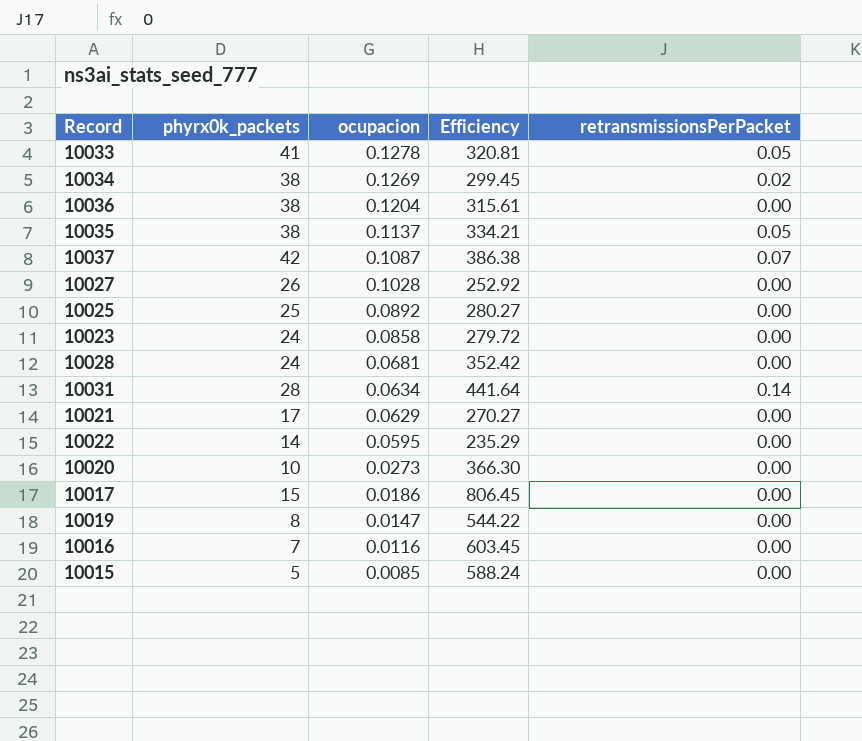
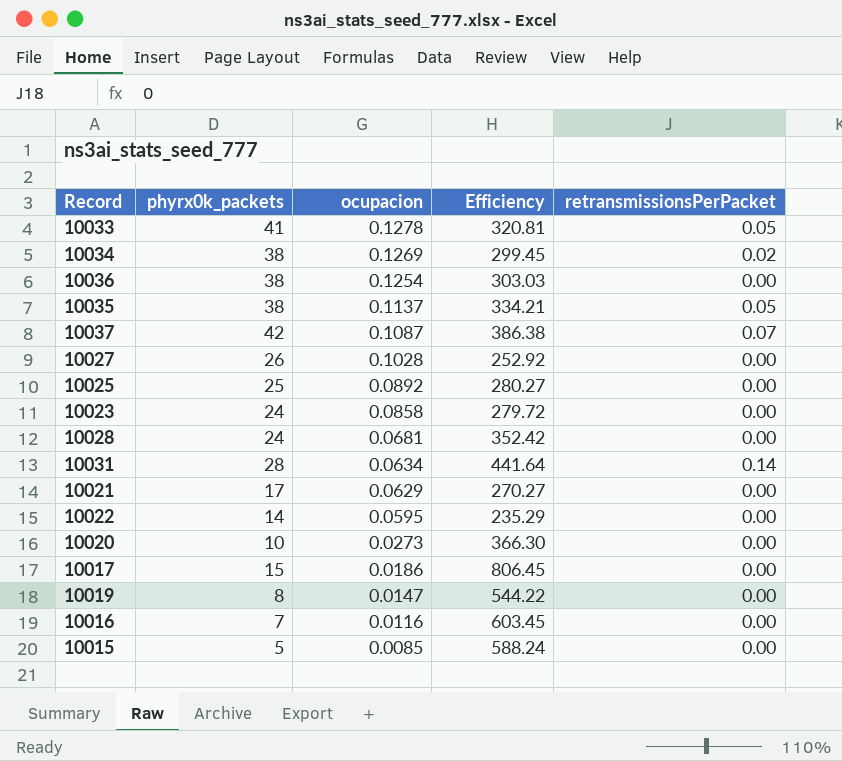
10036 | ocupacion: 0.1204 -> 0.1254
10036 | Efficiency: 315.61 -> 303.03

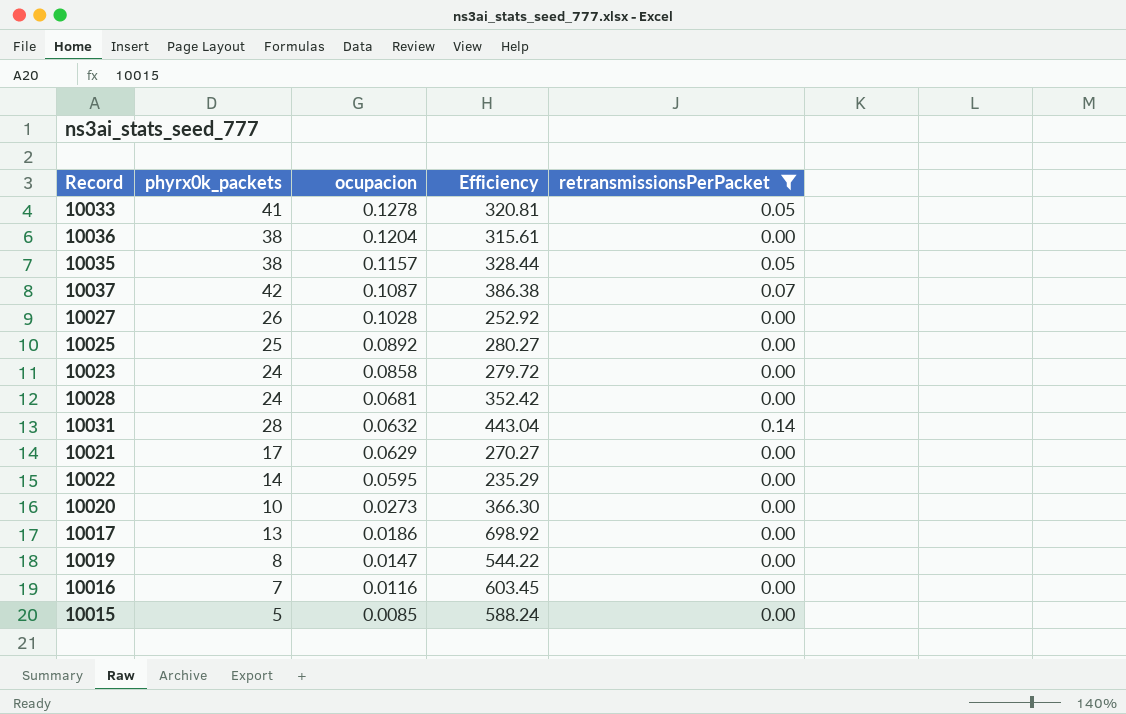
filter: none -> retransmissionsPerPacket != 0.02
10036 | ocupacion: 0.1254 -> 0.1204
10036 | Efficiency: 303.03 -> 315.61
10035 | ocupacion: 0.1137 -> 0.1157
10035 | Efficiency: 334.21 -> 328.44
10031 | ocupacion: 0.0634 -> 0.0632
10031 | Efficiency: 441.64 -> 443.04
10017 | phyrx0k_packets: 15 -> 13
10017 | Efficiency: 806.45 -> 698.92

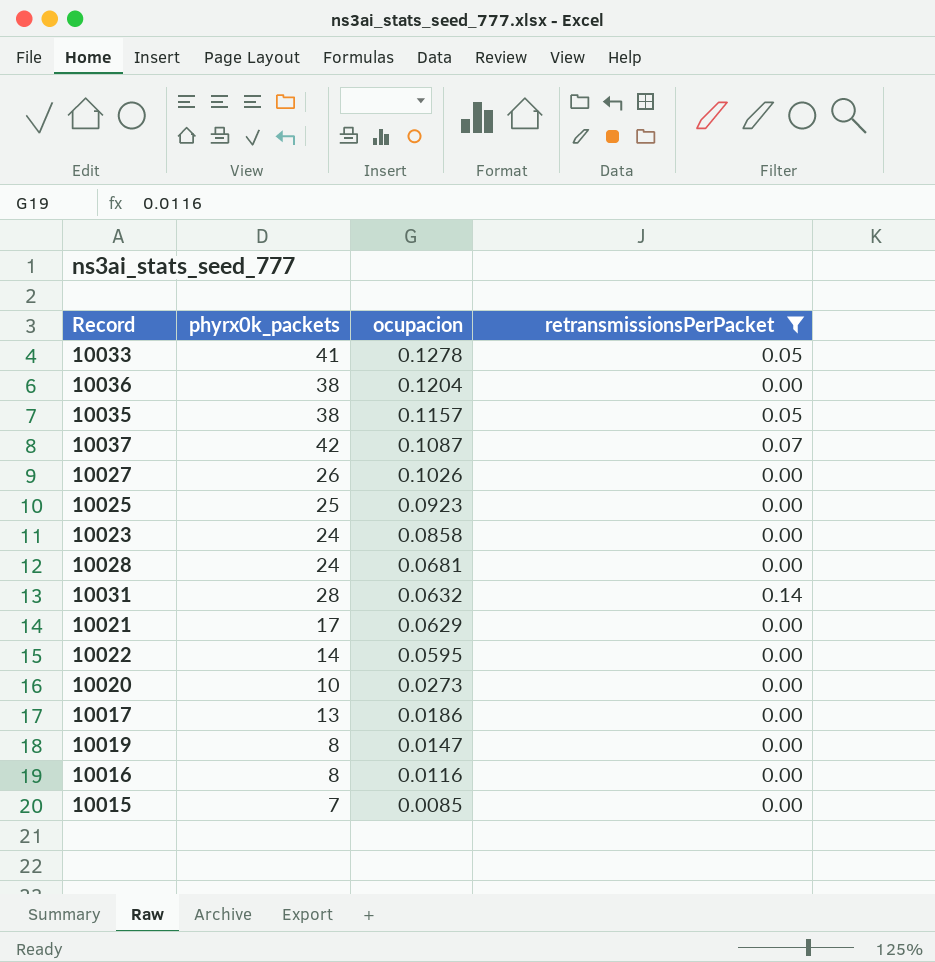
column Efficiency | formula: [phyrx0k_packets] / [ocupacion] -> none
10027 | ocupacion: 0.1028 -> 0.1026
10025 | ocupacion: 0.0892 -> 0.0923
10016 | phyrx0k_packets: 7 -> 8
10015 | phyrx0k_packets: 5 -> 7

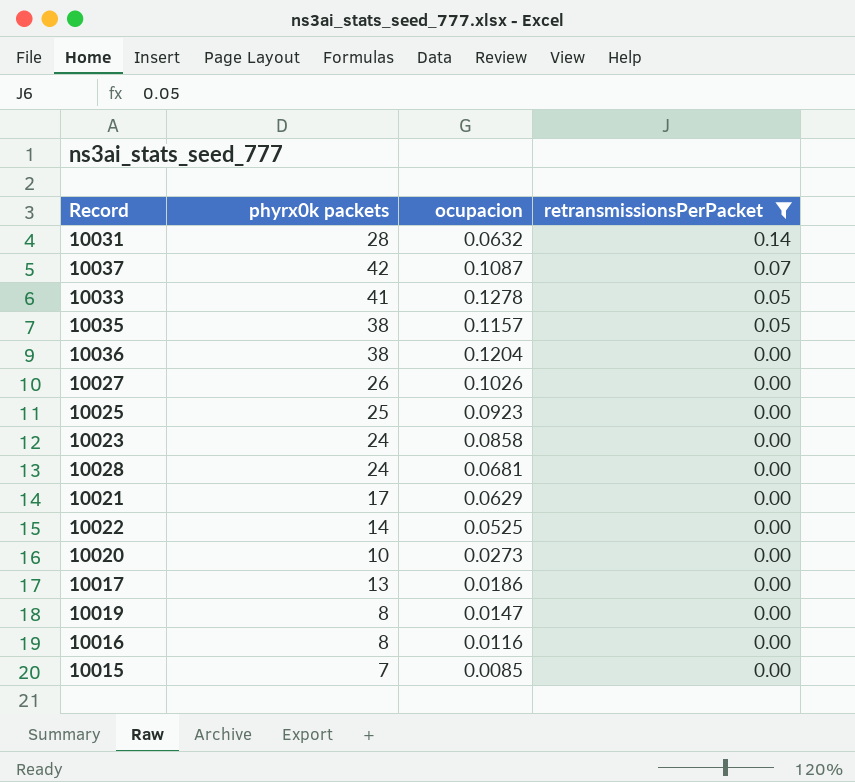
row order: ocupacion descending -> retransmissionsPerPacket descending
column name: phyrx0k_packets -> phyrx0k packets
10022 | ocupacion: 0.0595 -> 0.0525

